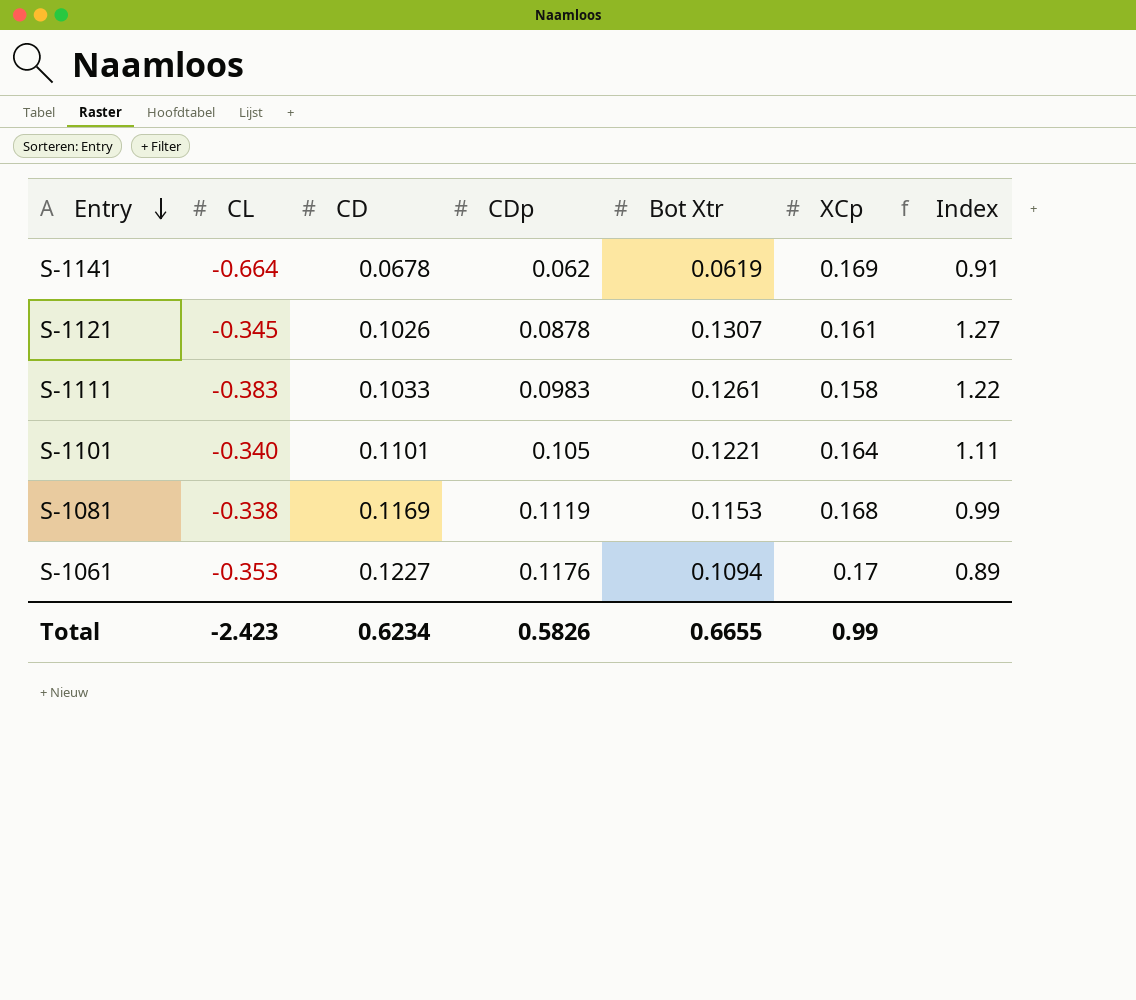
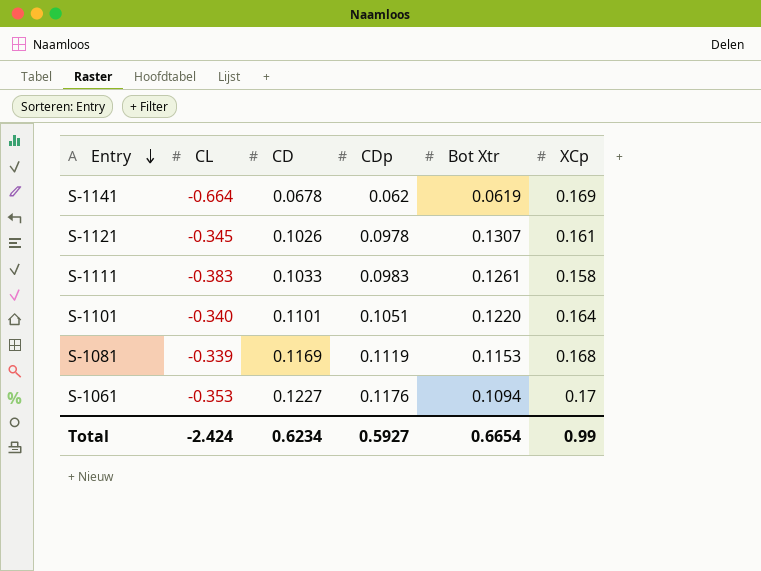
column Index | formula: [Bot Xtr] / [CD] -> none
S-1121 | CDp: 0.0878 -> 0.0978
S-1101 | CDp: 0.105 -> 0.1051
S-1101 | Bot Xtr: 0.1221 -> 0.1220
S-1081 | CL: -0.338 -> -0.339
Total | CL: -2.423 -> -2.424
Total | CDp: 0.5826 -> 0.5927
Total | Bot Xtr: 0.6655 -> 0.6654

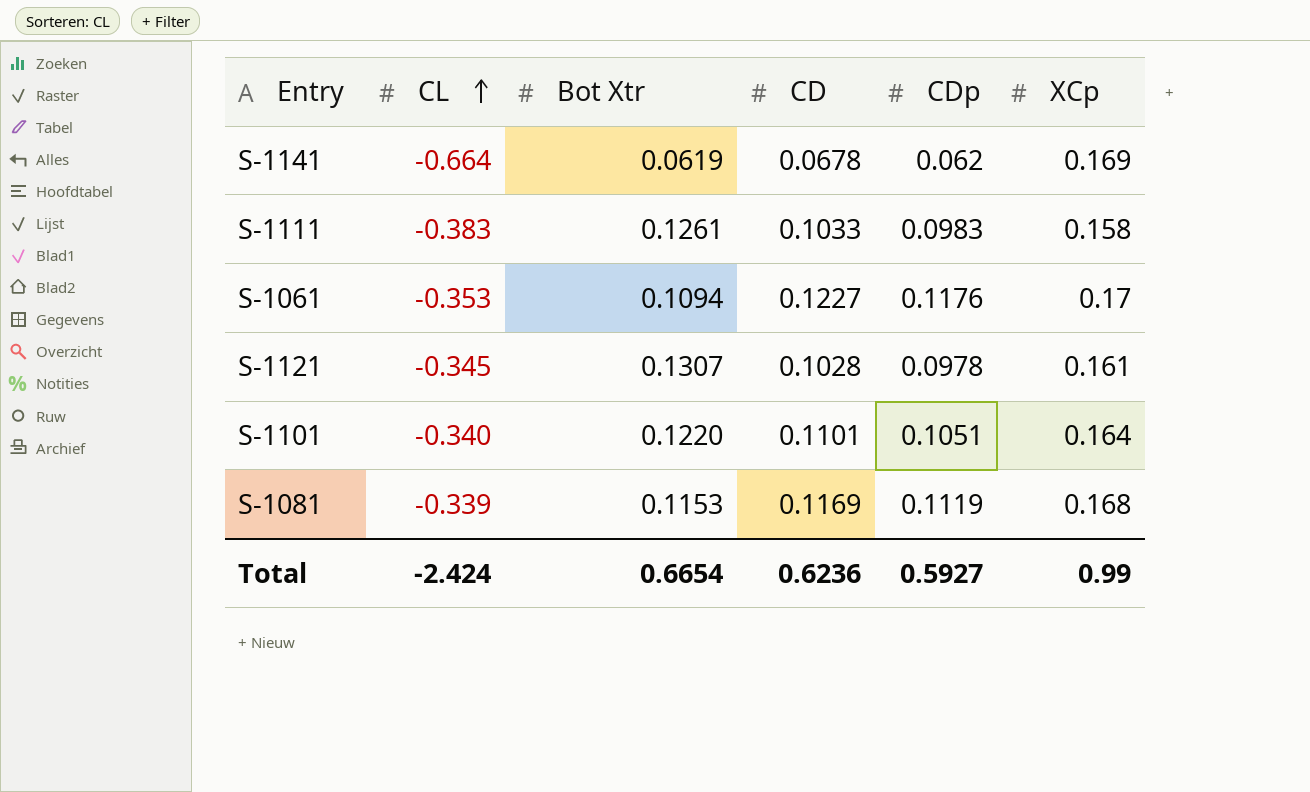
row order: Entry descending -> CL ascending
column Bot Xtr | position: 5 -> 3
S-1121 | CD: 0.1026 -> 0.1028
Total | CD: 0.6234 -> 0.6236

